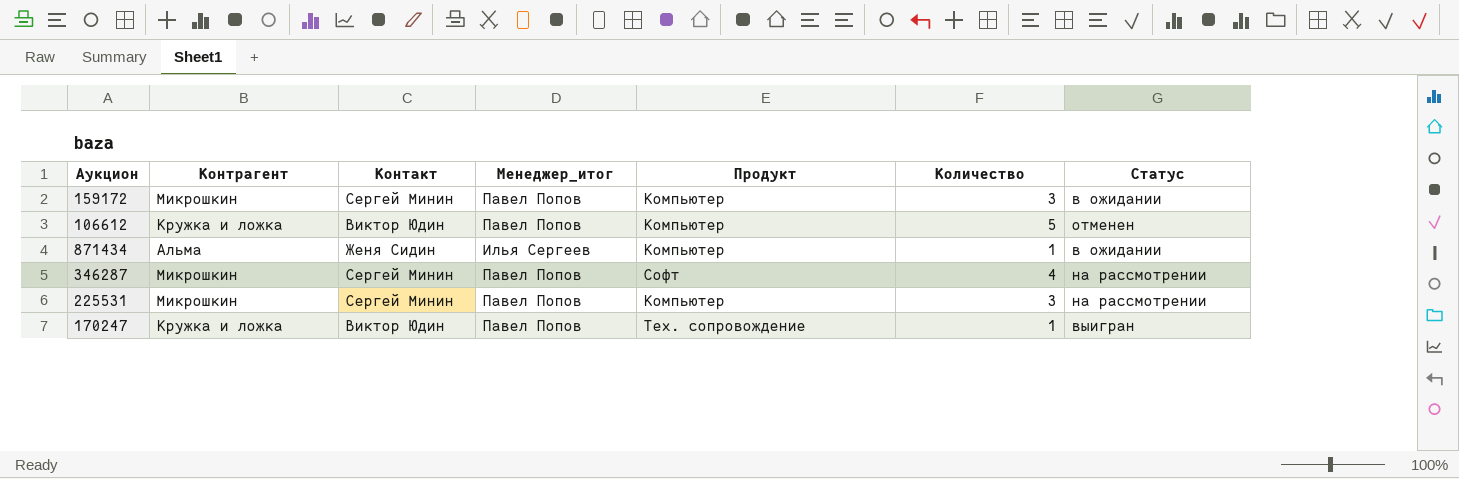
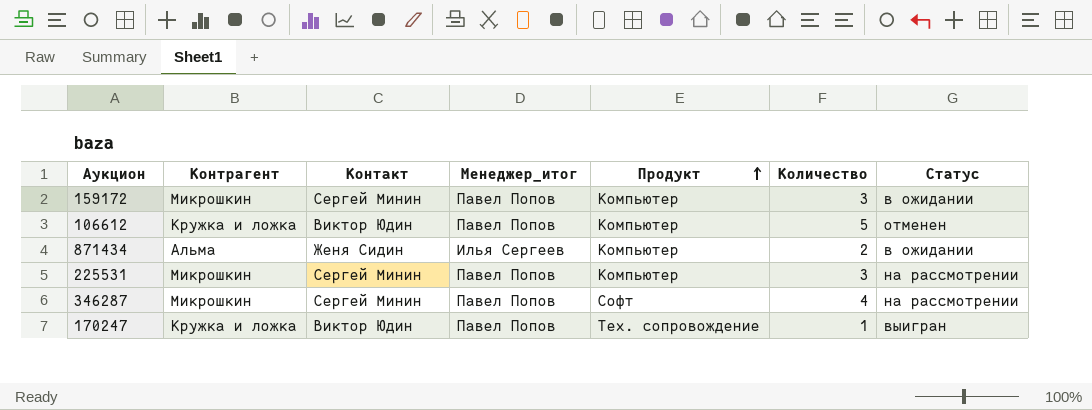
row order: none -> Продукт ascending
871434 | Количество: 1 -> 2

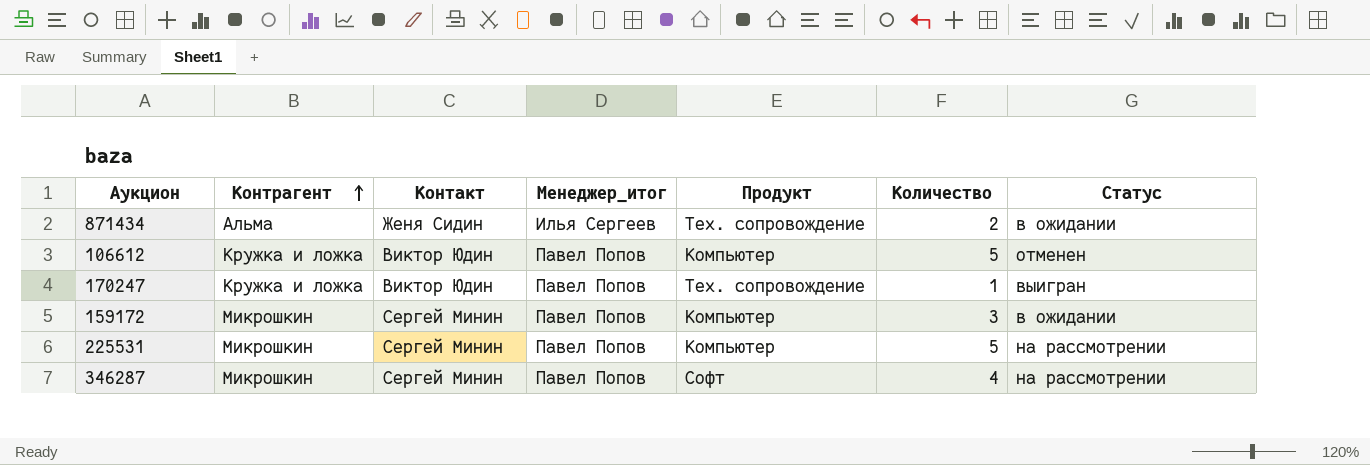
row order: Продукт ascending -> Контрагент ascending
871434 | Продукт: Компьютер -> Тех. сопровождение
225531 | Количество: 3 -> 5

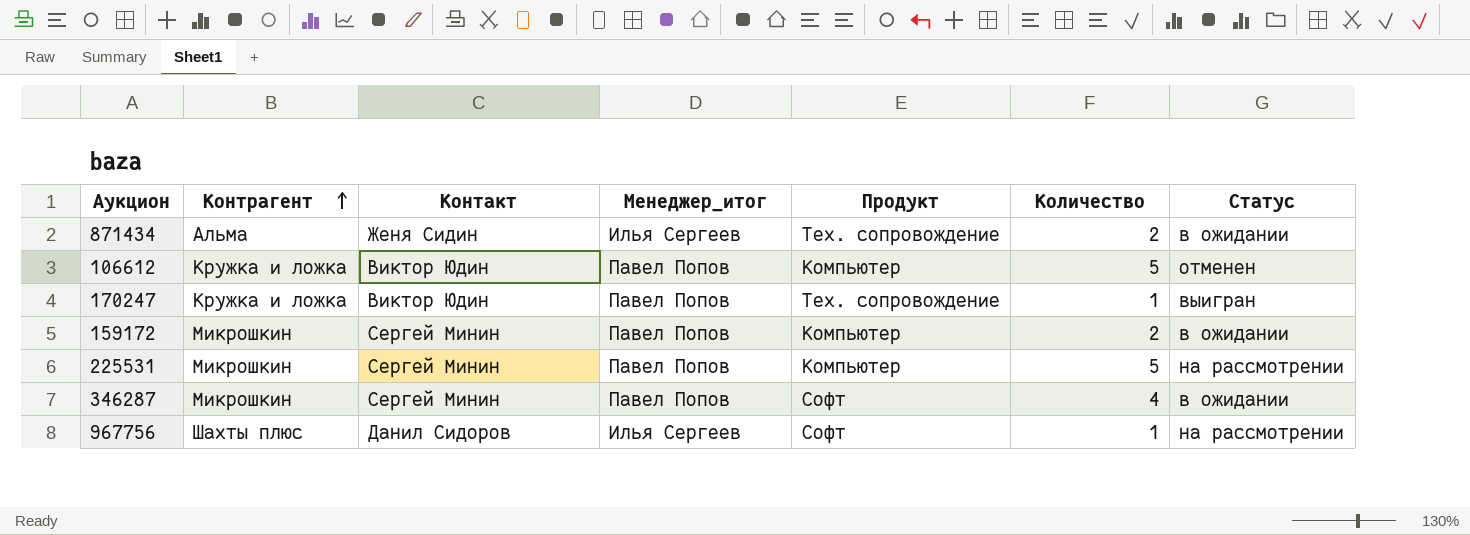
159172 | Количество: 3 -> 2
346287 | Статус: на рассмотрении -> в ожидании
row 967756: none -> Шахты плюс | Данил Сидоров | Илья Сергеев | Софт | 1 | на рассмотрении

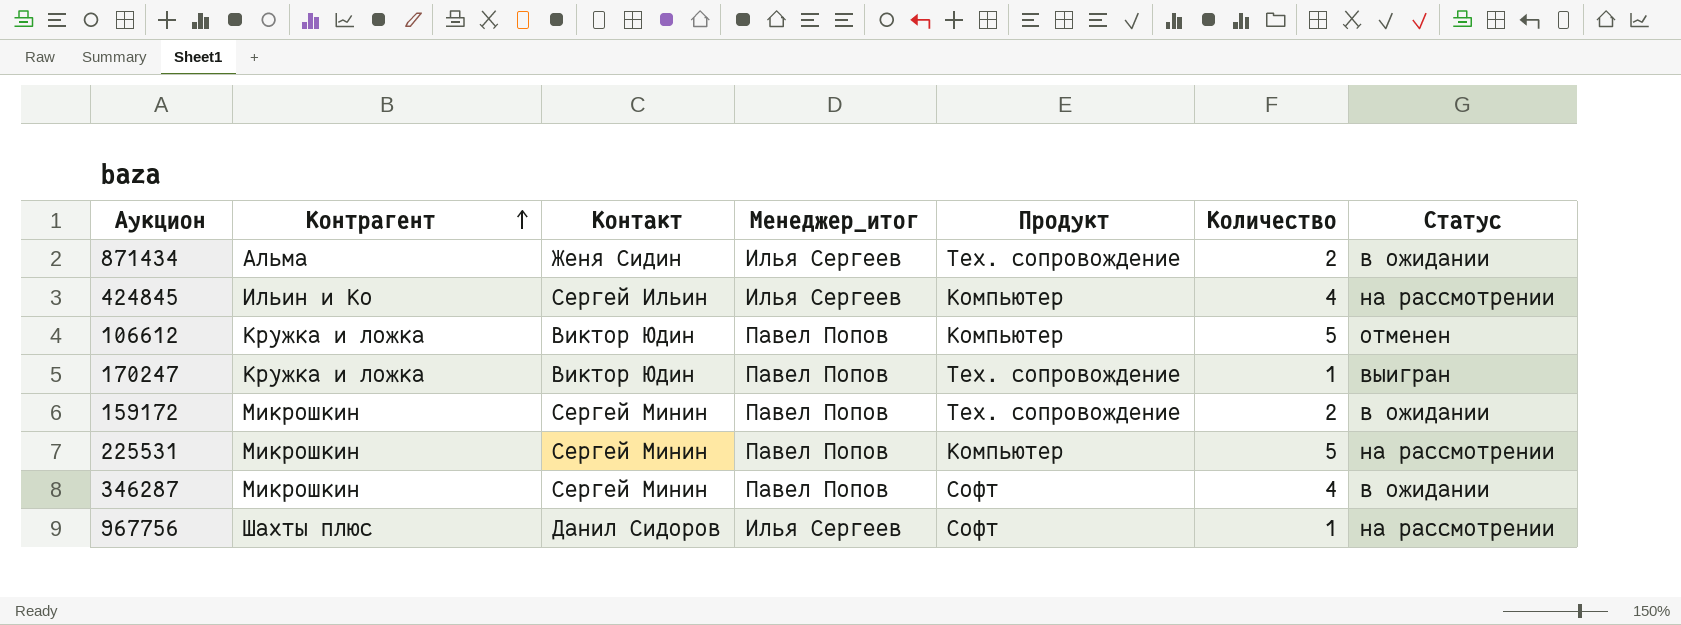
row 424845: none -> Ильин и Ко | Сергей Ильин | Илья Сергеев | Компьютер | 4 | на рассмотрении
159172 | Продукт: Компьютер -> Тех. сопровождение

